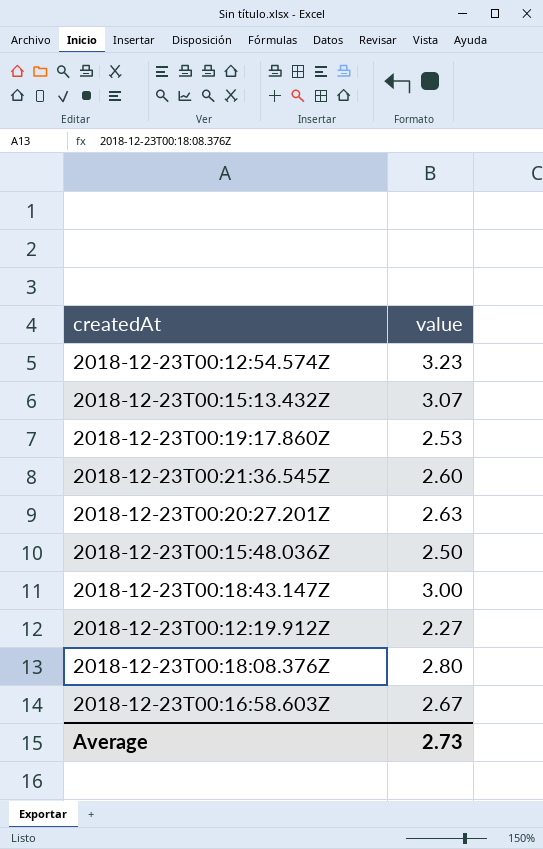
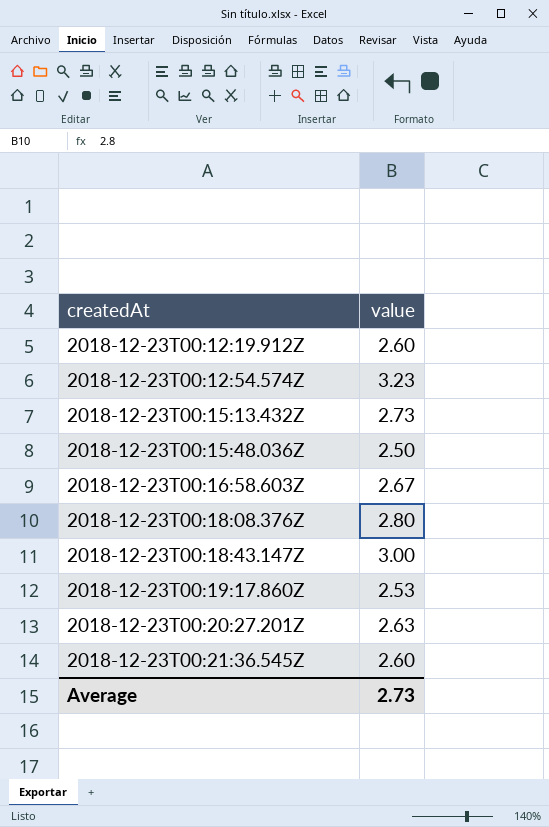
row order: none -> createdAt ascending
2018-12-23T00:12:19.912Z | value: 2.27 -> 2.60
2018-12-23T00:15:13.432Z | value: 3.07 -> 2.73

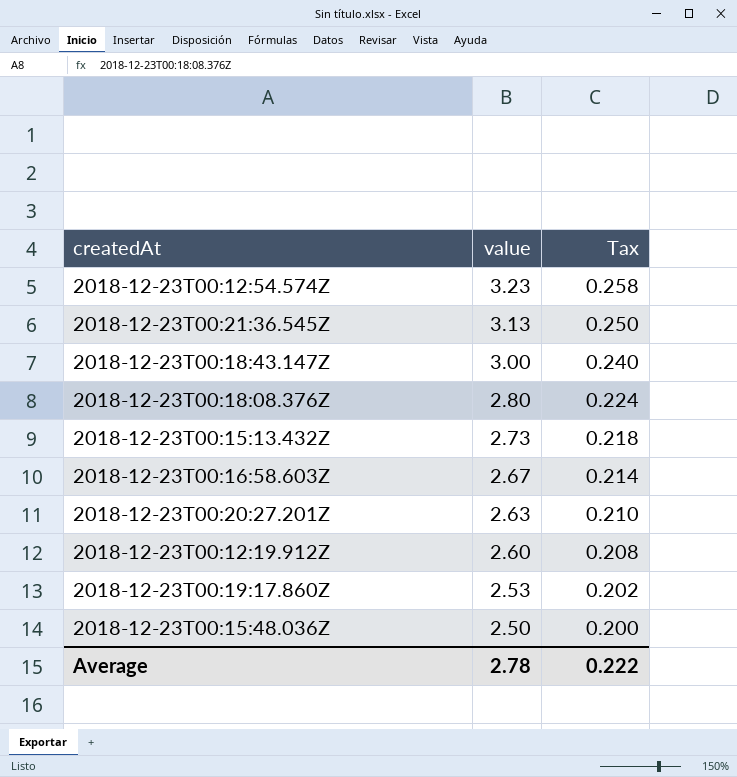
row order: createdAt ascending -> value descending
column Tax | formula: none -> [value] * 0.08
2018-12-23T00:21:36.545Z | value: 2.60 -> 3.13
Average | value: 2.73 -> 2.78

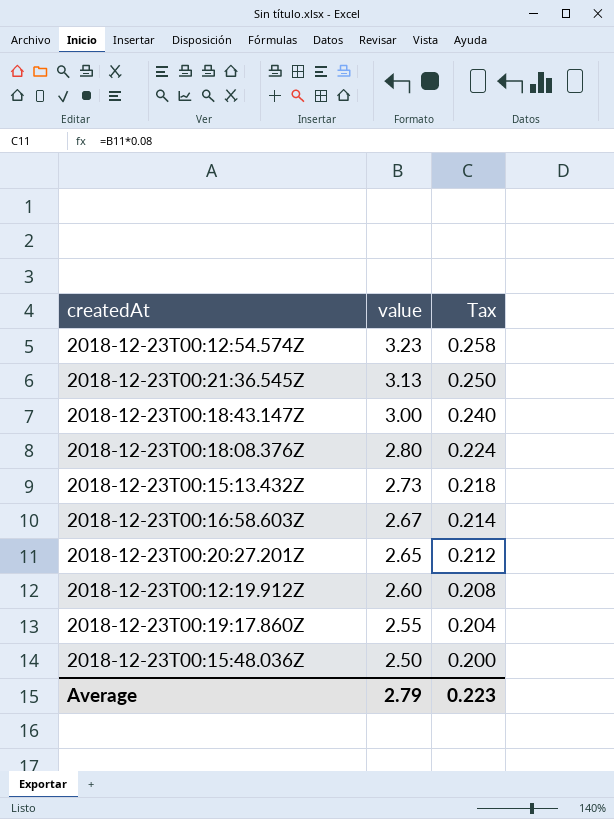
2018-12-23T00:20:27.201Z | value: 2.63 -> 2.65
2018-12-23T00:20:27.201Z | Tax: 0.210 -> 0.212
2018-12-23T00:19:17.860Z | value: 2.53 -> 2.55
2018-12-23T00:19:17.860Z | Tax: 0.202 -> 0.204
Average | value: 2.78 -> 2.79
Average | Tax: 0.222 -> 0.223

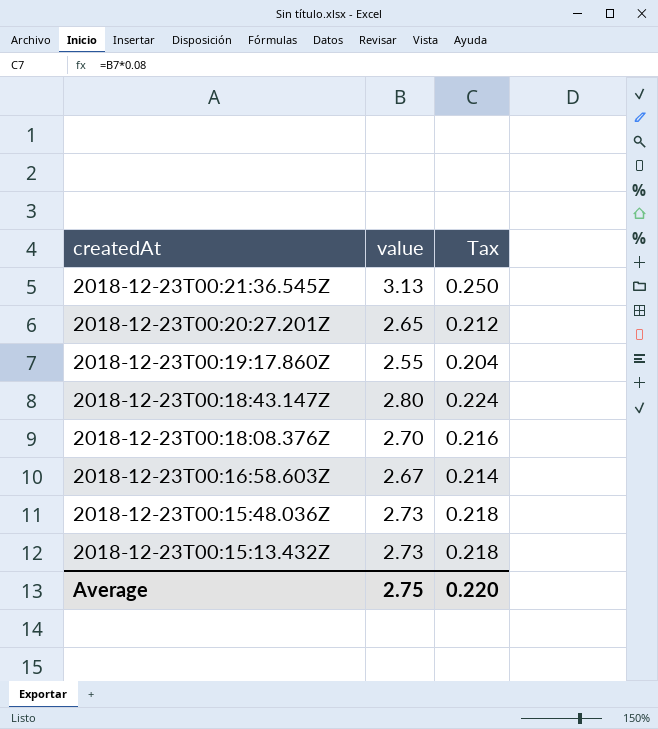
row order: value descending -> createdAt descending
row 2018-12-23T00:12:54.574Z: 3.23 | 0.258 -> none
row 2018-12-23T00:12:19.912Z: 2.60 | 0.208 -> none
2018-12-23T00:18:43.147Z | value: 3.00 -> 2.80
2018-12-23T00:18:43.147Z | Tax: 0.240 -> 0.224
2018-12-23T00:18:08.376Z | value: 2.80 -> 2.70
2018-12-23T00:18:08.376Z | Tax: 0.224 -> 0.216
2018-12-23T00:15:48.036Z | value: 2.50 -> 2.73
2018-12-23T00:15:48.036Z | Tax: 0.200 -> 0.218
Average | value: 2.79 -> 2.75
Average | Tax: 0.223 -> 0.220

